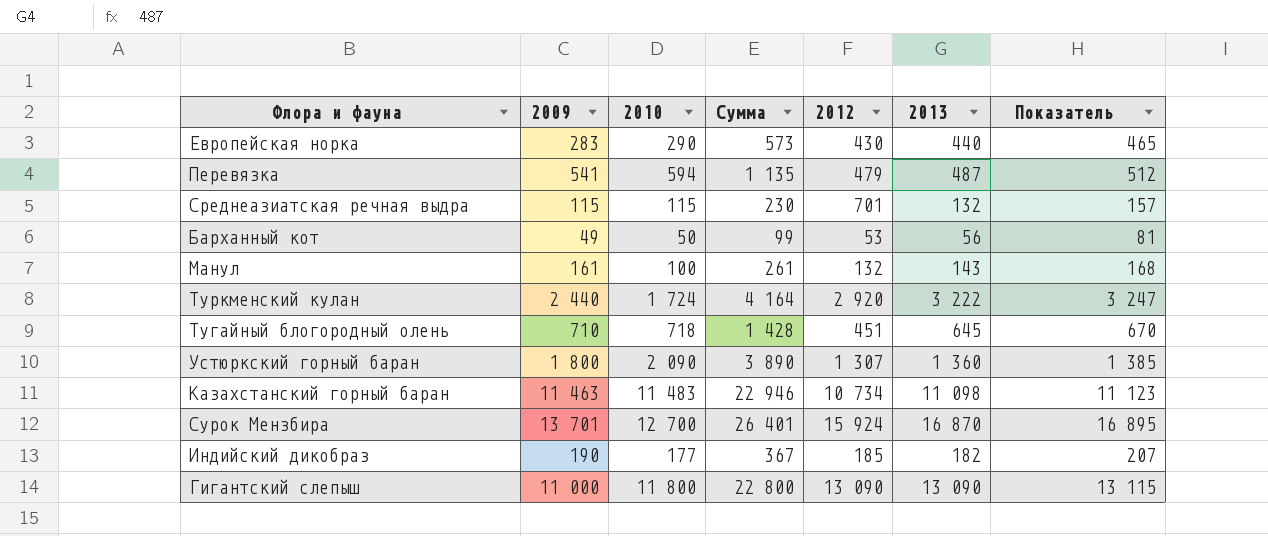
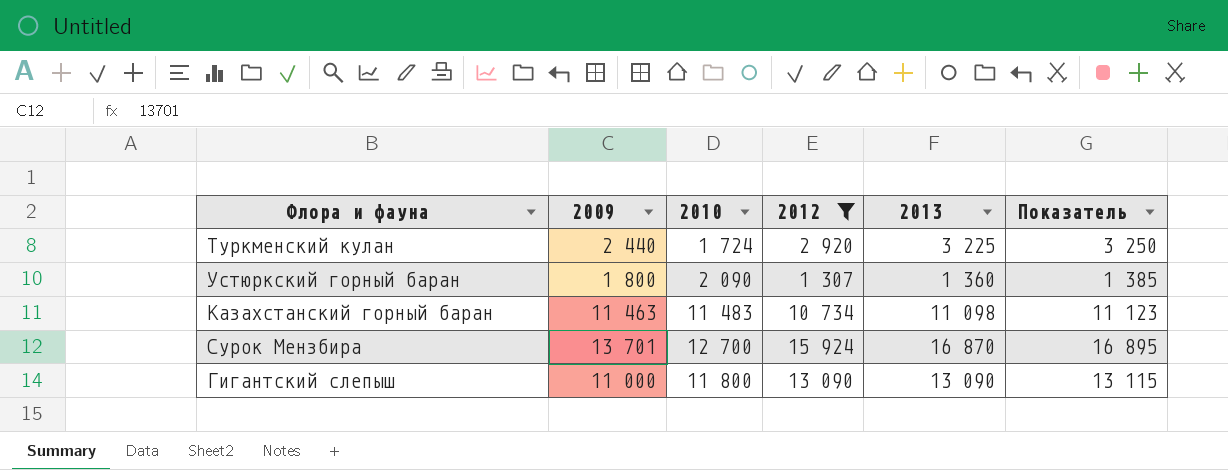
filter: none -> 2012 >= 1 307
column Сумма | formula: [2009] + [2010] -> none
Туркменский кулан | 2013: 3 222 -> 3 225
Туркменский кулан | Показатель: 3 247 -> 3 250

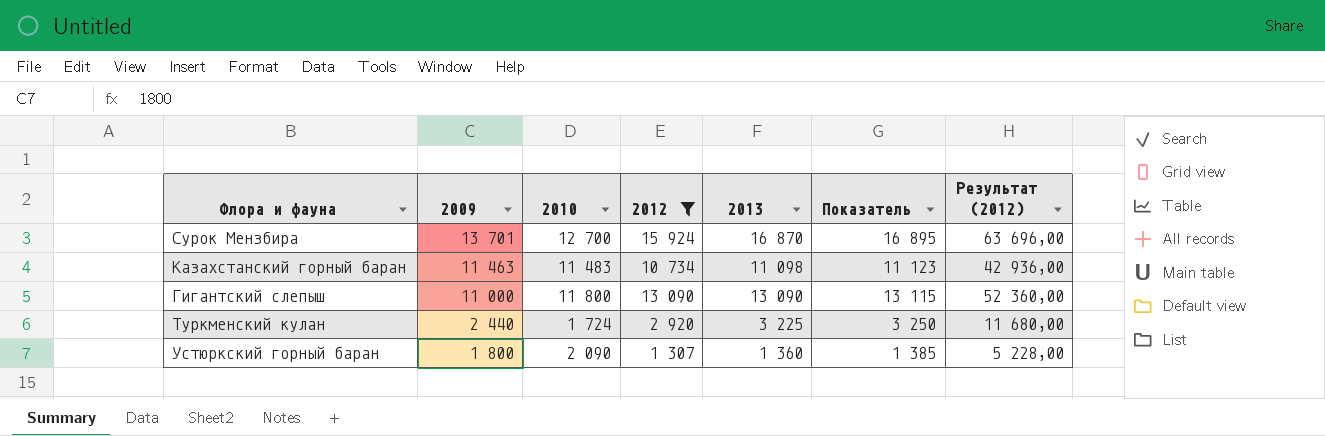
row order: none -> 2009 descending
column Результат (2012) | formula: none -> [2012] * 4

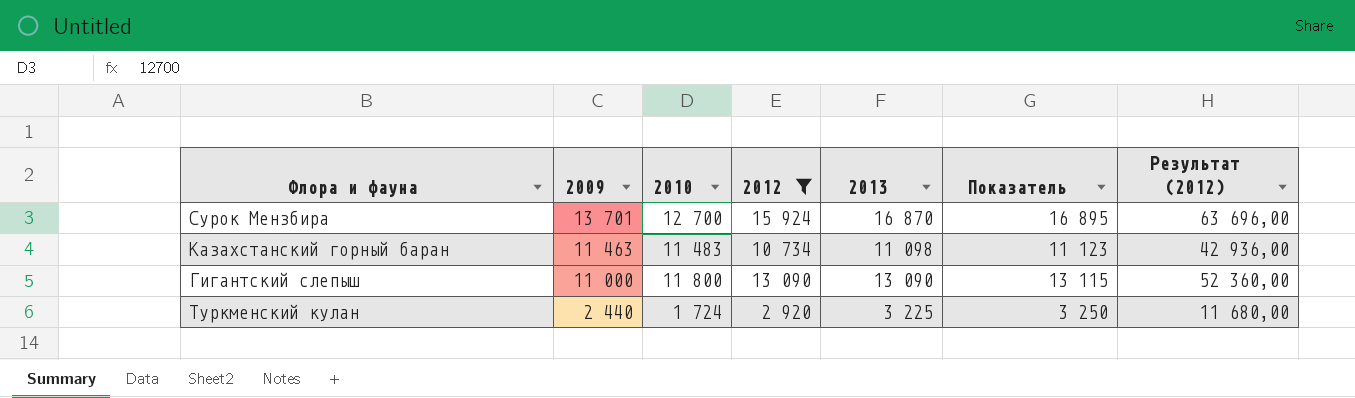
row Устюркский горный баран: 1 800 | 2 090 | 1 307 | 1 360 | 1 385 | 5 228,00 -> none

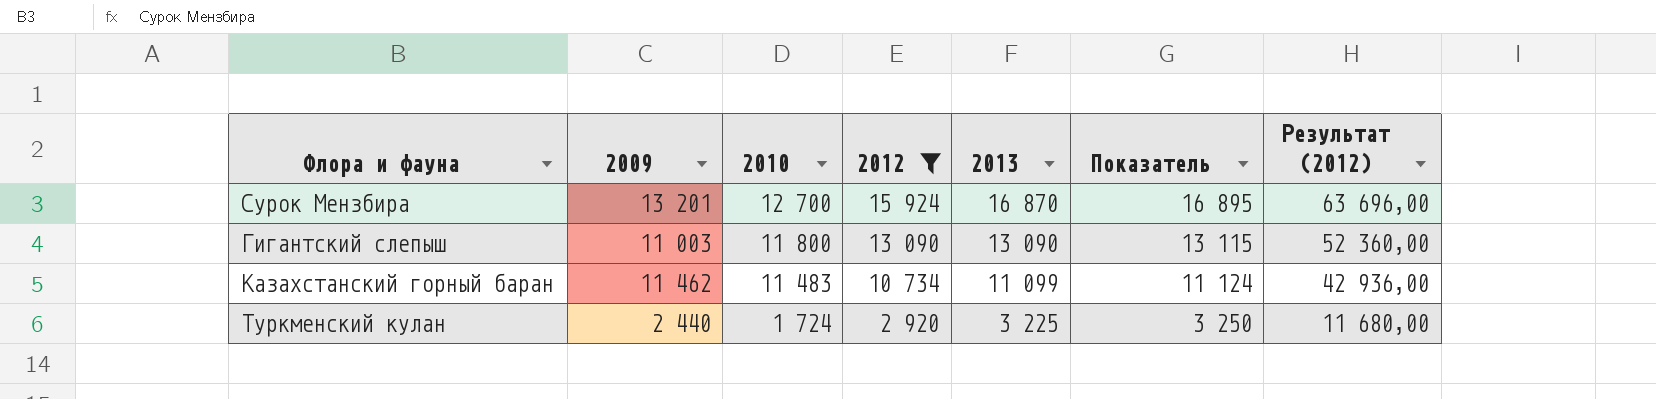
row order: 2009 descending -> 2010 descending
Сурок Мензбира | 2009: 13 701 -> 13 201
Гигантский слепыш | 2009: 11 000 -> 11 003
Казахстанский горный баран | 2009: 11 463 -> 11 462
Казахстанский горный баран | 2013: 11 098 -> 11 099
Казахстанский горный баран | Показатель: 11 123 -> 11 124

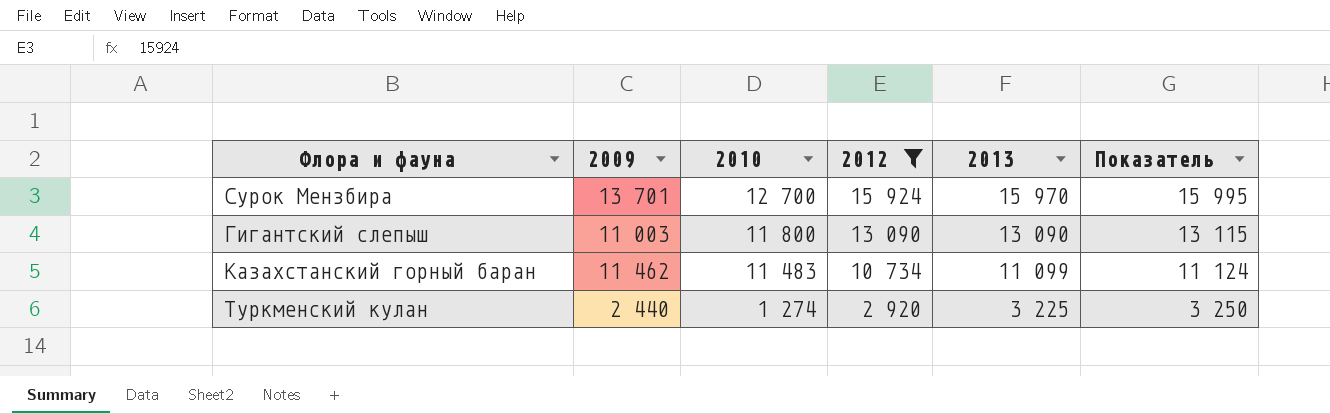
column Результат (2012) | formula: [2012] * 4 -> none
Сурок Мензбира | 2009: 13 201 -> 13 701
Сурок Мензбира | 2013: 16 870 -> 15 970
Сурок Мензбира | Показатель: 16 895 -> 15 995
Туркменский кулан | 2010: 1 724 -> 1 274

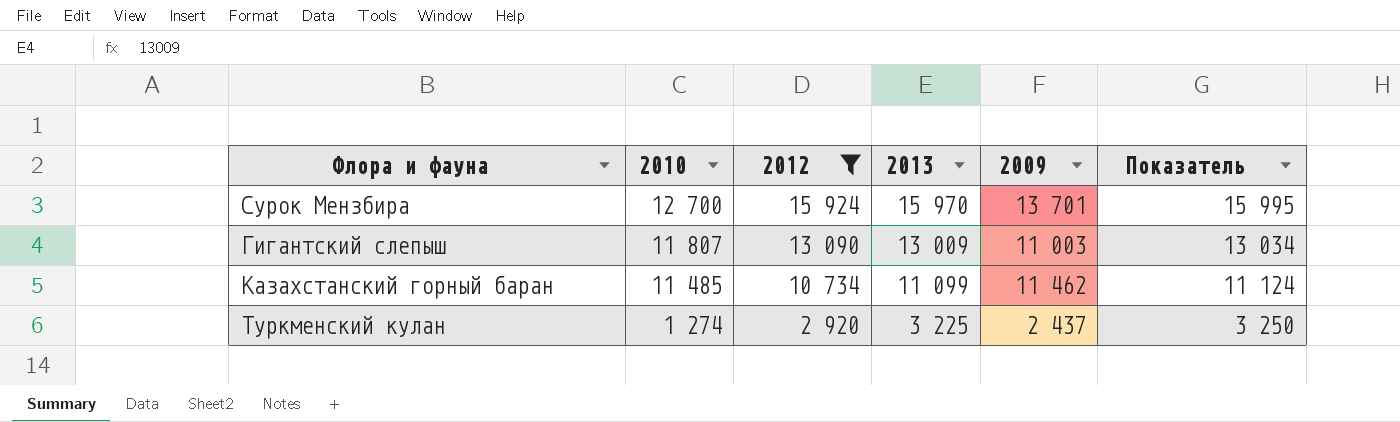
column 2009 | position: 2 -> 5
Гигантский слепыш | 2010: 11 800 -> 11 807
Гигантский слепыш | 2013: 13 090 -> 13 009
Гигантский слепыш | Показатель: 13 115 -> 13 034
Казахстанский горный баран | 2010: 11 483 -> 11 485
Туркменский кулан | 2009: 2 440 -> 2 437

